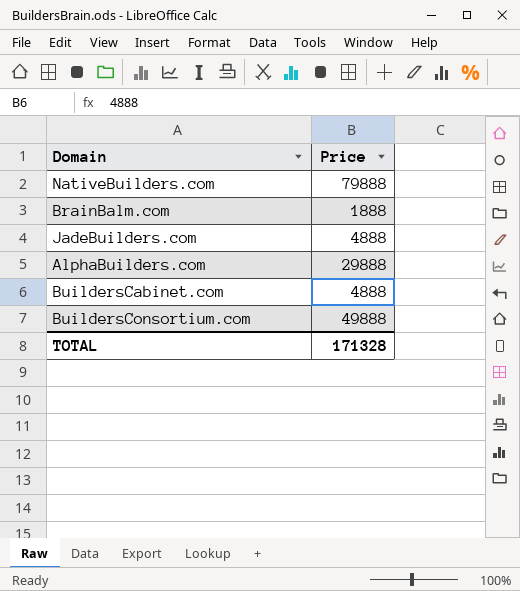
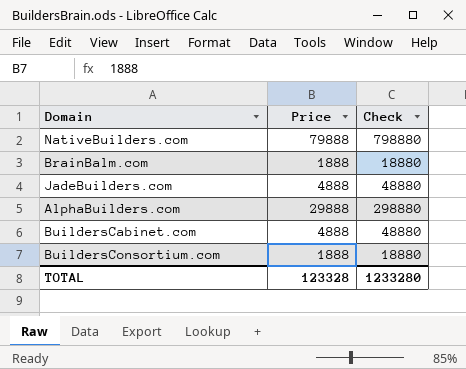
column Check | formula: none -> [Price] * 10
BuildersConsortium.com | Price: 49888 -> 1888
TOTAL | Price: 171328 -> 123328

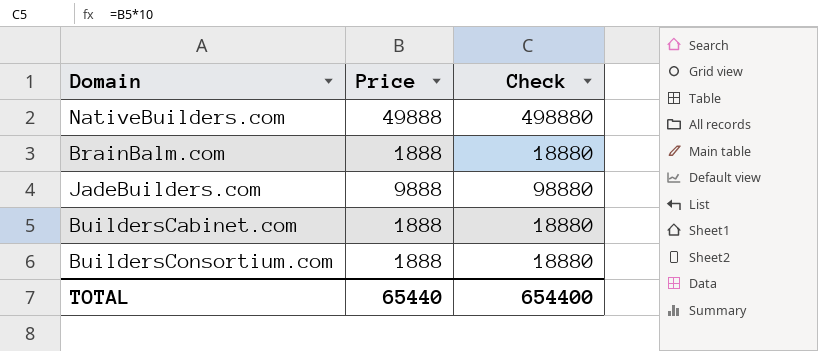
row AlphaBuilders.com: 29888 | 298880 -> none
NativeBuilders.com | Price: 79888 -> 49888
NativeBuilders.com | Check: 798880 -> 498880
JadeBuilders.com | Price: 4888 -> 9888
JadeBuilders.com | Check: 48880 -> 98880
BuildersCabinet.com | Price: 4888 -> 1888
BuildersCabinet.com | Check: 48880 -> 18880
TOTAL | Price: 123328 -> 65440
TOTAL | Check: 1233280 -> 654400

